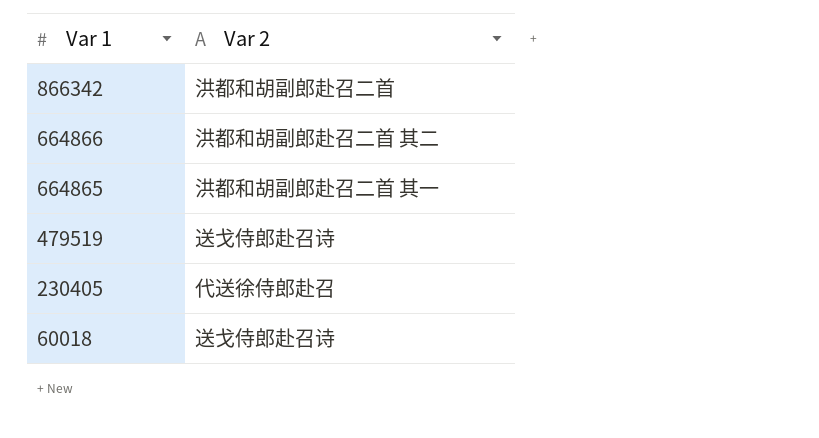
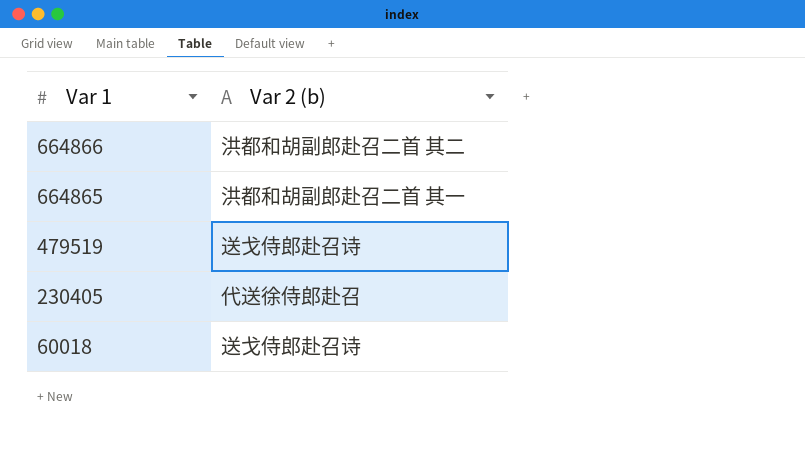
column name: Var 2 -> Var 2 (b)
row 866342: 洪都和胡副郎赴召二首 -> none

